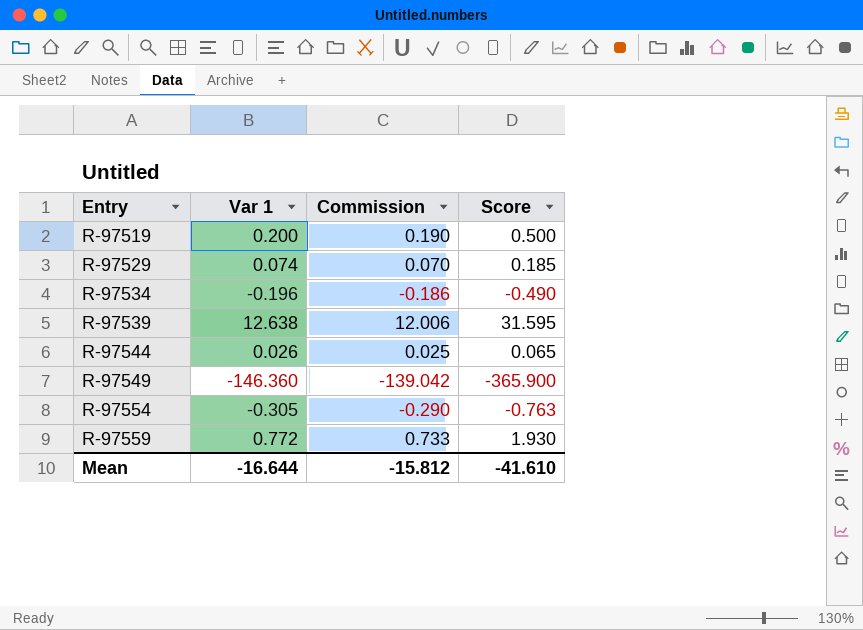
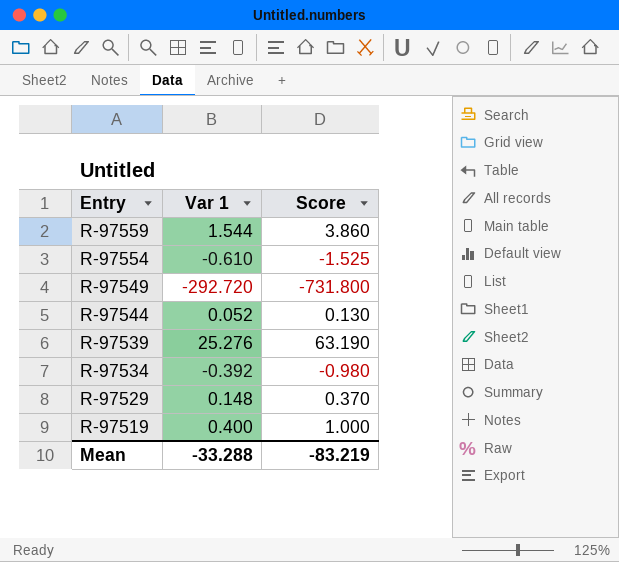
row order: Entry ascending -> Entry descending
column Commission | formula: [Var 1] * 0.95 -> none
R-97559 | Var 1: 0.772 -> 1.544
R-97559 | Score: 1.930 -> 3.860
R-97554 | Var 1: -0.305 -> -0.610
R-97554 | Score: -0.763 -> -1.525
R-97549 | Var 1: -146.360 -> -292.720
R-97549 | Score: -365.900 -> -731.800
R-97544 | Var 1: 0.026 -> 0.052
R-97544 | Score: 0.065 -> 0.130
R-97539 | Var 1: 12.638 -> 25.276
R-97539 | Score: 31.595 -> 63.190
R-97534 | Var 1: -0.196 -> -0.392
R-97534 | Score: -0.490 -> -0.980
R-97529 | Var 1: 0.074 -> 0.148
R-97529 | Score: 0.185 -> 0.370
R-97519 | Var 1: 0.200 -> 0.400
R-97519 | Score: 0.500 -> 1.000
Mean | Var 1: -16.644 -> -33.288
Mean | Score: -41.610 -> -83.219

